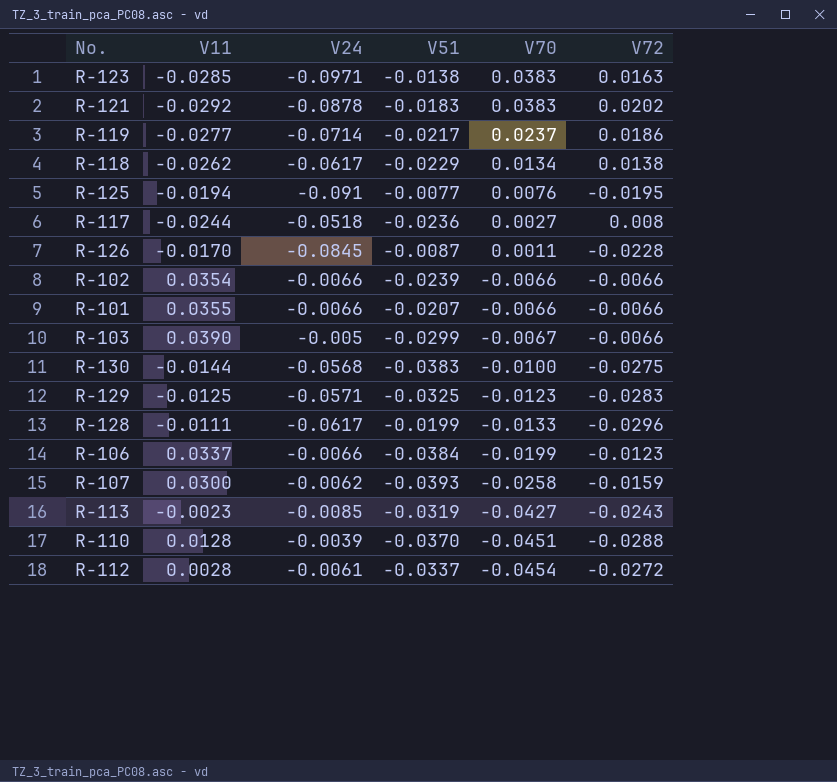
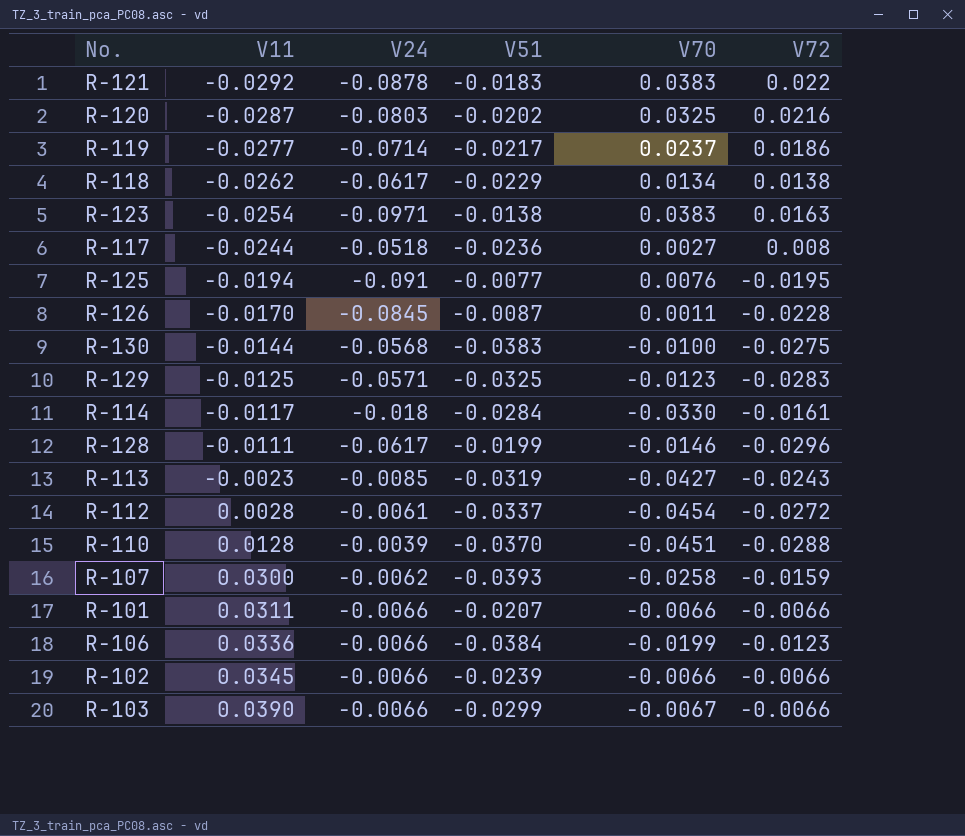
row order: V70 descending -> V11 ascending
R-121 | V72: 0.0202 -> 0.022
row R-120: none -> -0.0287 | -0.0803 | -0.0202 | 0.0325 | 0.0216
R-123 | V11: -0.0285 -> -0.0254
row R-114: none -> -0.0117 | -0.018 | -0.0284 | -0.0330 | -0.0161
R-128 | V70: -0.0133 -> -0.0146
R-101 | V11: 0.0355 -> 0.0311
R-106 | V11: 0.0337 -> 0.0336
R-102 | V11: 0.0354 -> 0.0345
R-103 | V24: -0.005 -> -0.0066

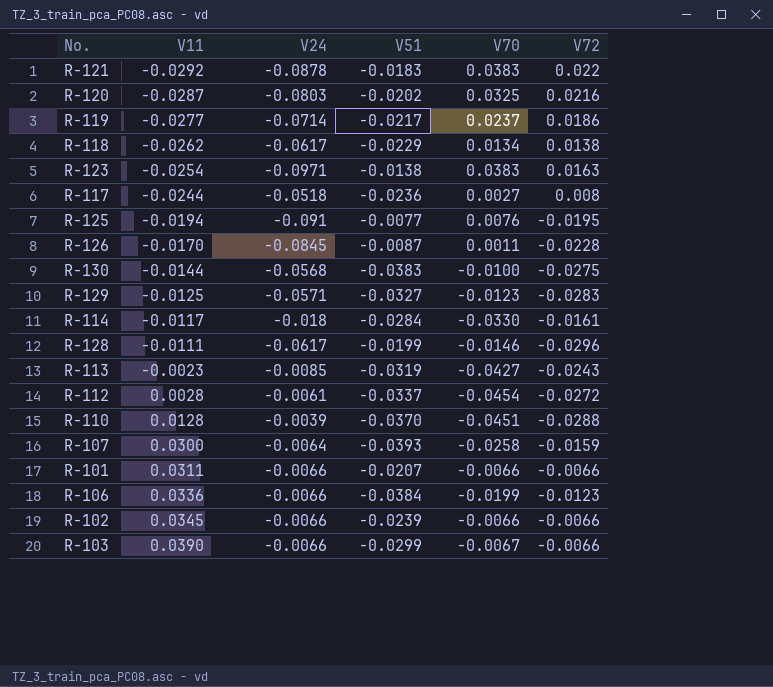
R-129 | V51: -0.0325 -> -0.0327
R-107 | V24: -0.0062 -> -0.0064

